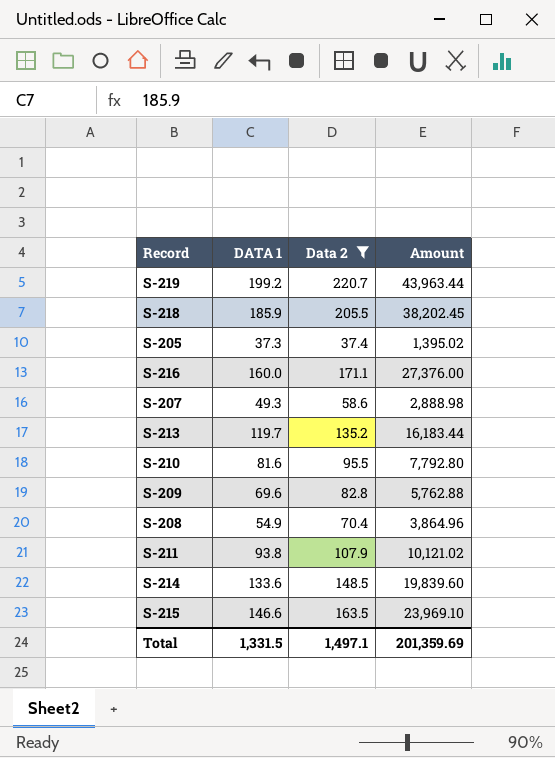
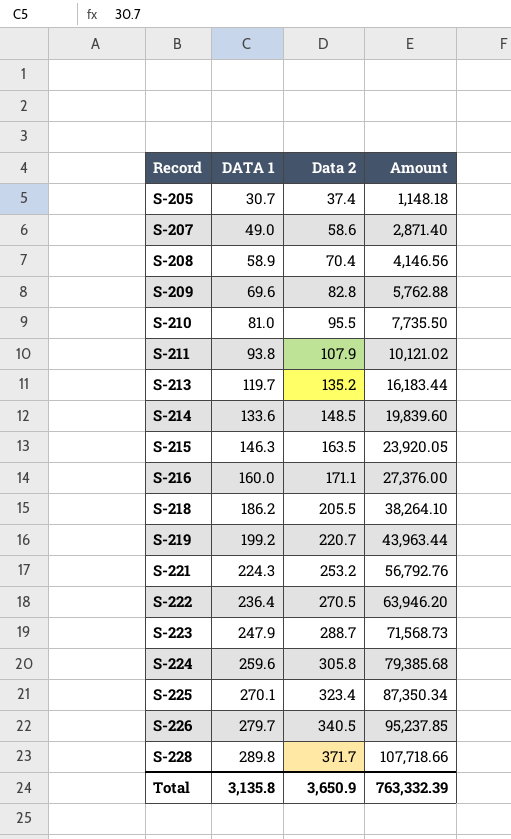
filter: Data 2 <= 220.7 -> none
row order: none -> Record ascending
S-205 | DATA 1: 37.3 -> 30.7
S-205 | Amount: 1,395.02 -> 1,148.18
S-207 | DATA 1: 49.3 -> 49.0
S-207 | Amount: 2,888.98 -> 2,871.40
S-208 | DATA 1: 54.9 -> 58.9
S-208 | Amount: 3,864.96 -> 4,146.56
S-210 | DATA 1: 81.6 -> 81.0
S-210 | Amount: 7,792.80 -> 7,735.50
S-215 | DATA 1: 146.6 -> 146.3
S-215 | Amount: 23,969.10 -> 23,920.05
S-218 | DATA 1: 185.9 -> 186.2
S-218 | Amount: 38,202.45 -> 38,264.10
Total | DATA 1: 1,331.5 -> 3,135.8
Total | Data 2: 1,497.1 -> 3,650.9
Total | Amount: 201,359.69 -> 763,332.39

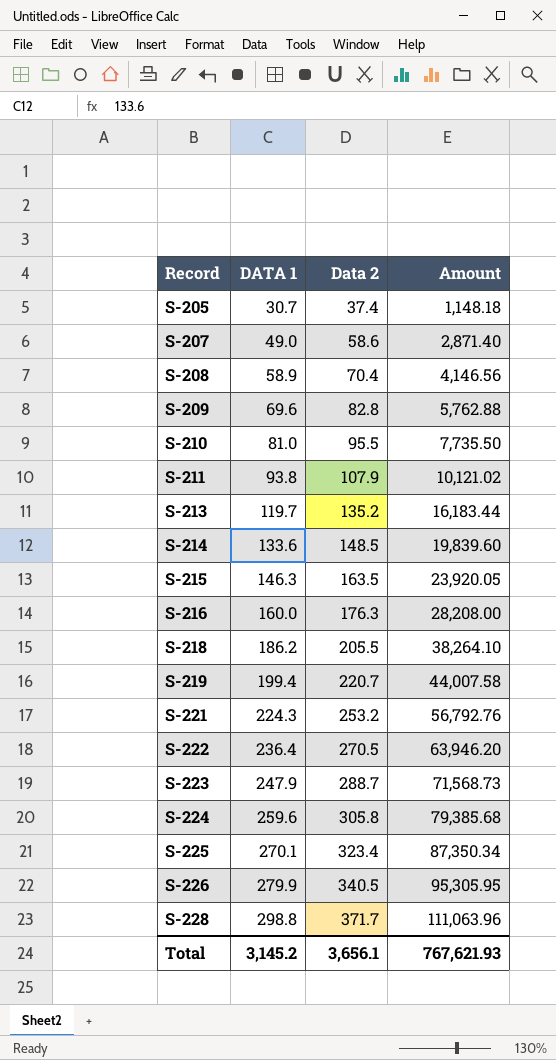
S-216 | Data 2: 171.1 -> 176.3
S-216 | Amount: 27,376.00 -> 28,208.00
S-219 | DATA 1: 199.2 -> 199.4
S-219 | Amount: 43,963.44 -> 44,007.58
S-226 | DATA 1: 279.7 -> 279.9
S-226 | Amount: 95,237.85 -> 95,305.95
S-228 | DATA 1: 289.8 -> 298.8
S-228 | Amount: 107,718.66 -> 111,063.96
Total | DATA 1: 3,135.8 -> 3,145.2
Total | Data 2: 3,650.9 -> 3,656.1
Total | Amount: 763,332.39 -> 767,621.93

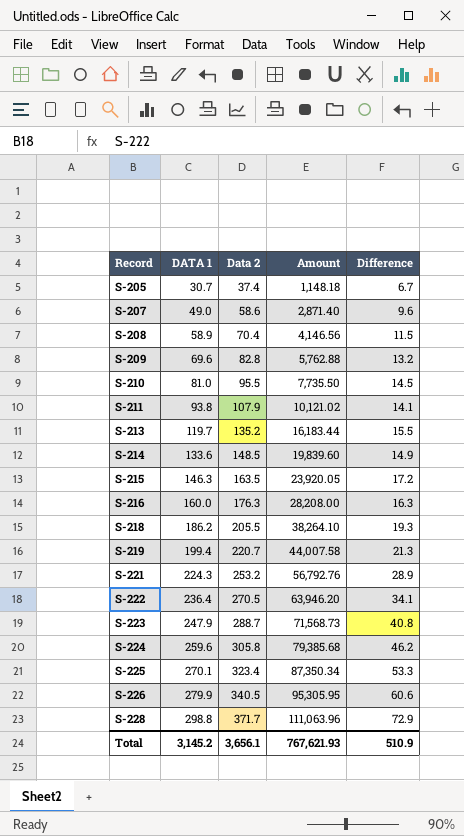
column Difference | formula: none -> [Data 2] - [DATA 1]

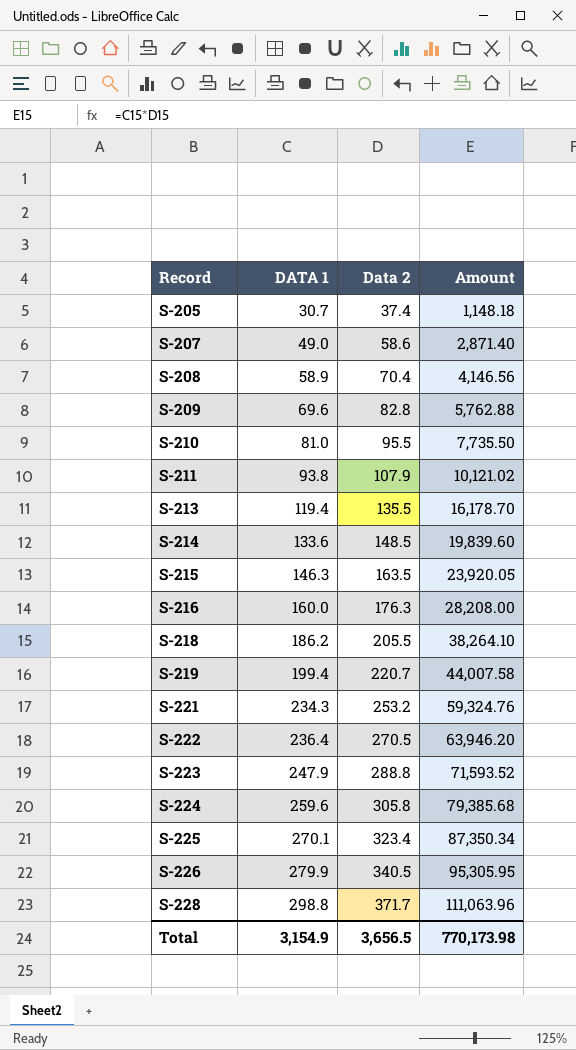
column Difference | formula: [Data 2] - [DATA 1] -> none
S-213 | DATA 1: 119.7 -> 119.4
S-213 | Data 2: 135.2 -> 135.5
S-213 | Amount: 16,183.44 -> 16,178.70
S-221 | DATA 1: 224.3 -> 234.3
S-221 | Amount: 56,792.76 -> 59,324.76
S-223 | Data 2: 288.7 -> 288.8
S-223 | Amount: 71,568.73 -> 71,593.52
Total | DATA 1: 3,145.2 -> 3,154.9
Total | Data 2: 3,656.1 -> 3,656.5
Total | Amount: 767,621.93 -> 770,173.98

